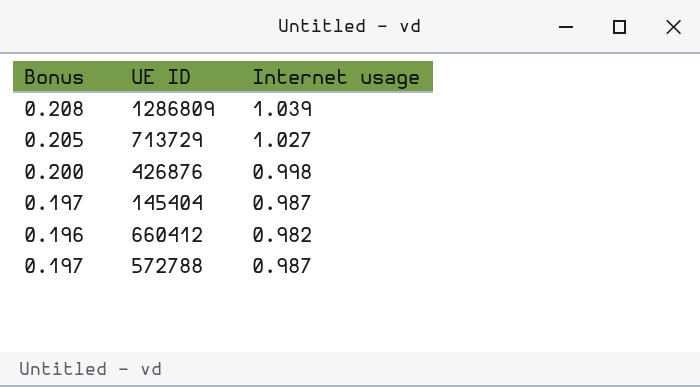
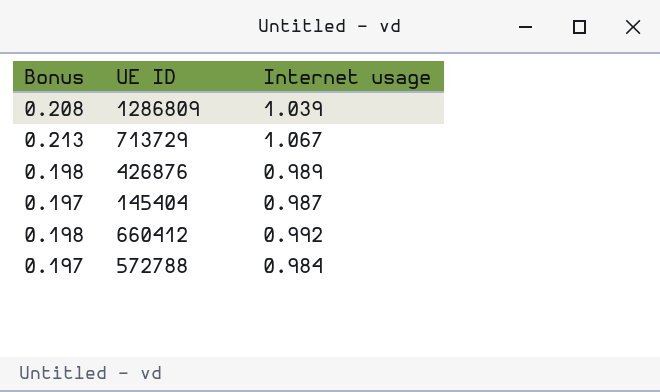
713729 | Bonus: 0.205 -> 0.213
713729 | Internet usage: 1.027 -> 1.067
426876 | Bonus: 0.200 -> 0.198
426876 | Internet usage: 0.998 -> 0.989
660412 | Bonus: 0.196 -> 0.198
660412 | Internet usage: 0.982 -> 0.992
572788 | Internet usage: 0.987 -> 0.984

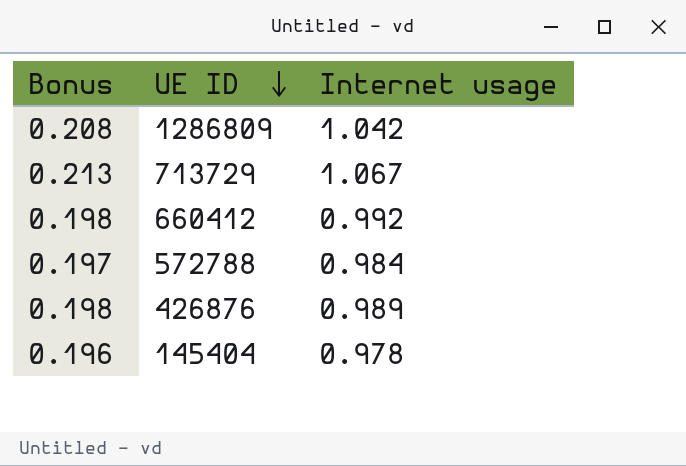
row order: none -> UE ID descending
1286809 | Internet usage: 1.039 -> 1.042
145404 | Bonus: 0.197 -> 0.196
145404 | Internet usage: 0.987 -> 0.978

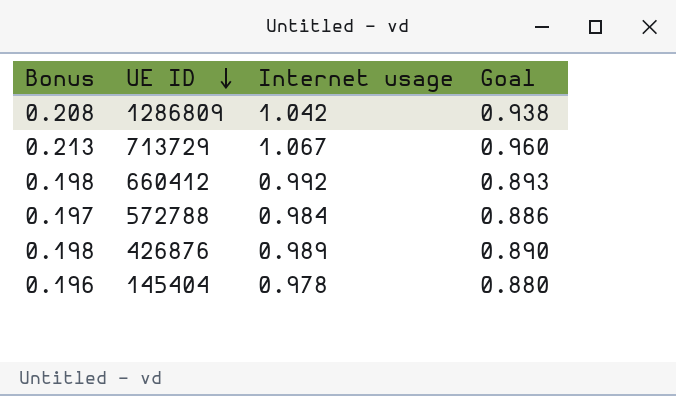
column Goal | formula: none -> [Internet usage] * 0.9

